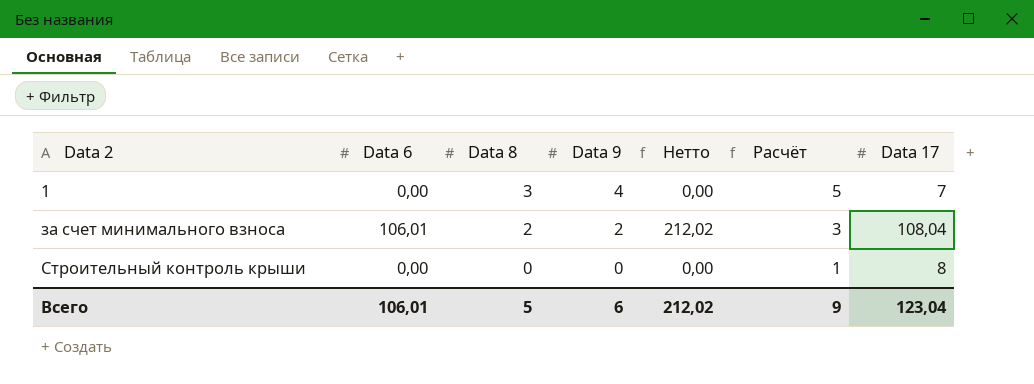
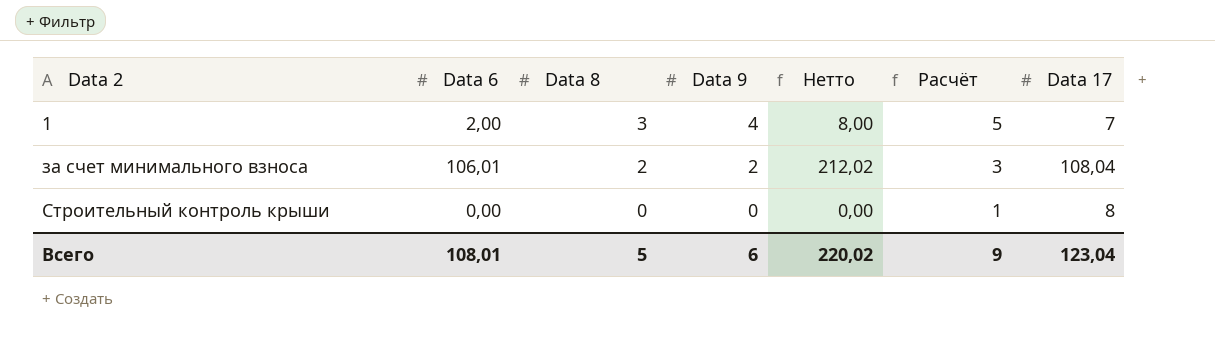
1 | Data 6: 0,00 -> 2,00
1 | Нетто: 0,00 -> 8,00
Всего | Data 6: 106,01 -> 108,01
Всего | Нетто: 212,02 -> 220,02

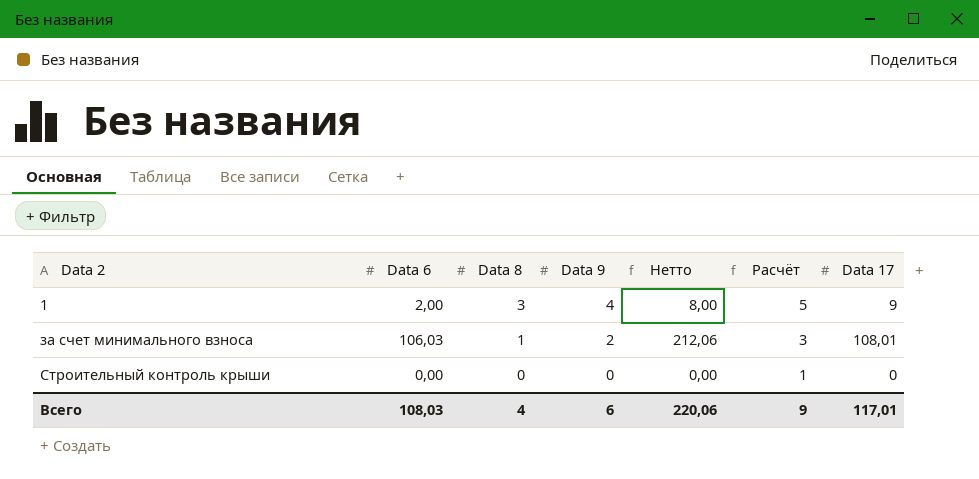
1 | Data 17: 7 -> 9
за счет минимального взноса | Data 6: 106,01 -> 106,03
за счет минимального взноса | Data 8: 2 -> 1
за счет минимального взноса | Нетто: 212,02 -> 212,06
за счет минимального взноса | Data 17: 108,04 -> 108,01
Строительный контроль крыши | Data 17: 8 -> 0
Всего | Data 6: 108,01 -> 108,03
Всего | Data 8: 5 -> 4
Всего | Нетто: 220,02 -> 220,06
Всего | Data 17: 123,04 -> 117,01

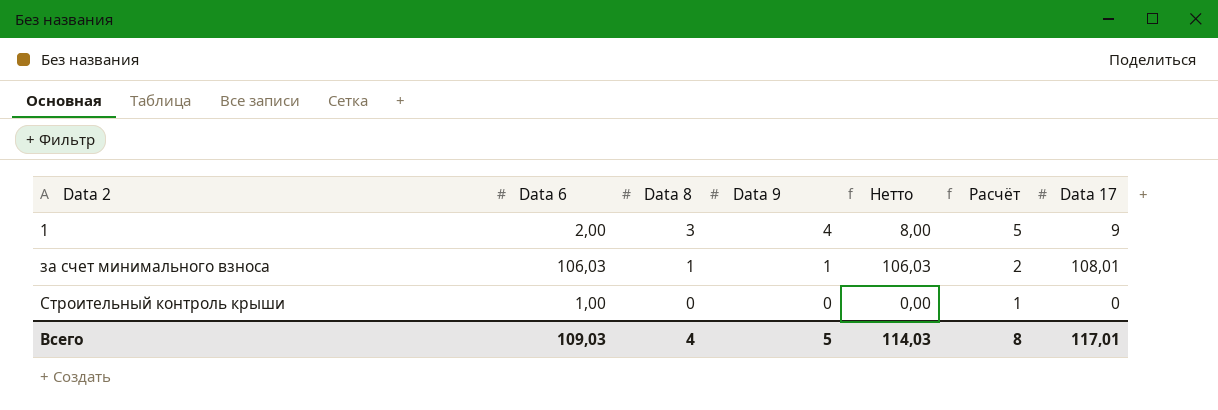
за счет минимального взноса | Data 9: 2 -> 1
за счет минимального взноса | Нетто: 212,06 -> 106,03
за счет минимального взноса | Расчёт: 3 -> 2
Строительный контроль крыши | Data 6: 0,00 -> 1,00
Всего | Data 6: 108,03 -> 109,03
Всего | Data 9: 6 -> 5
Всего | Нетто: 220,06 -> 114,03
Всего | Расчёт: 9 -> 8

